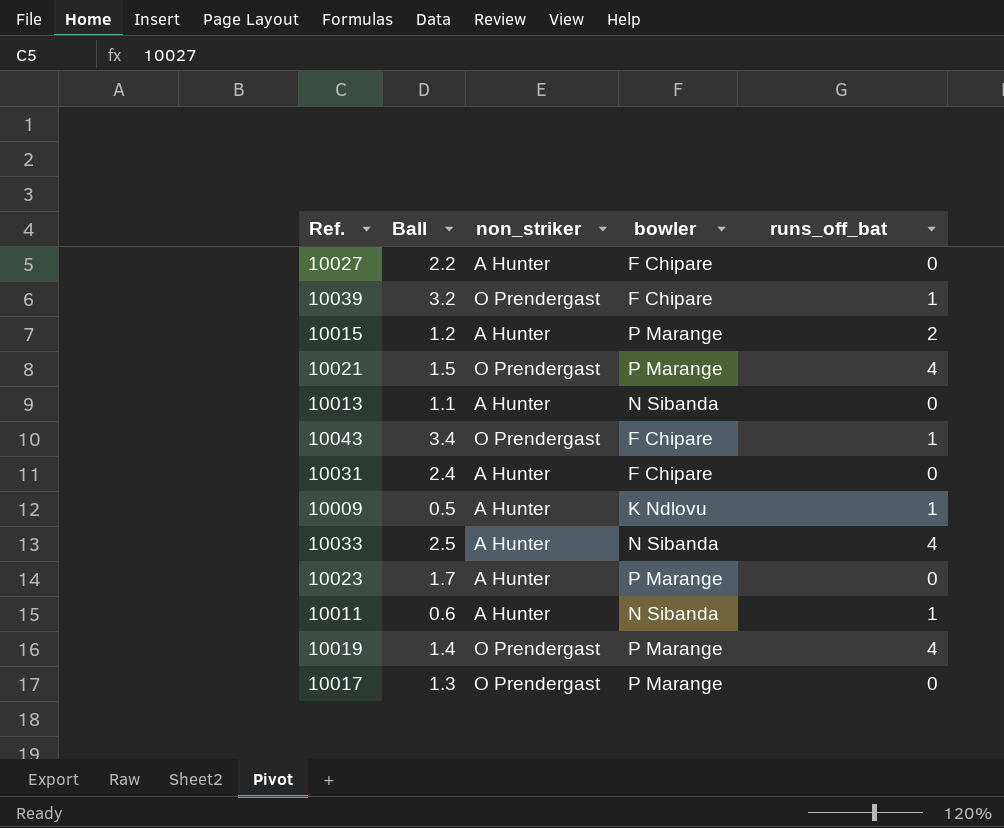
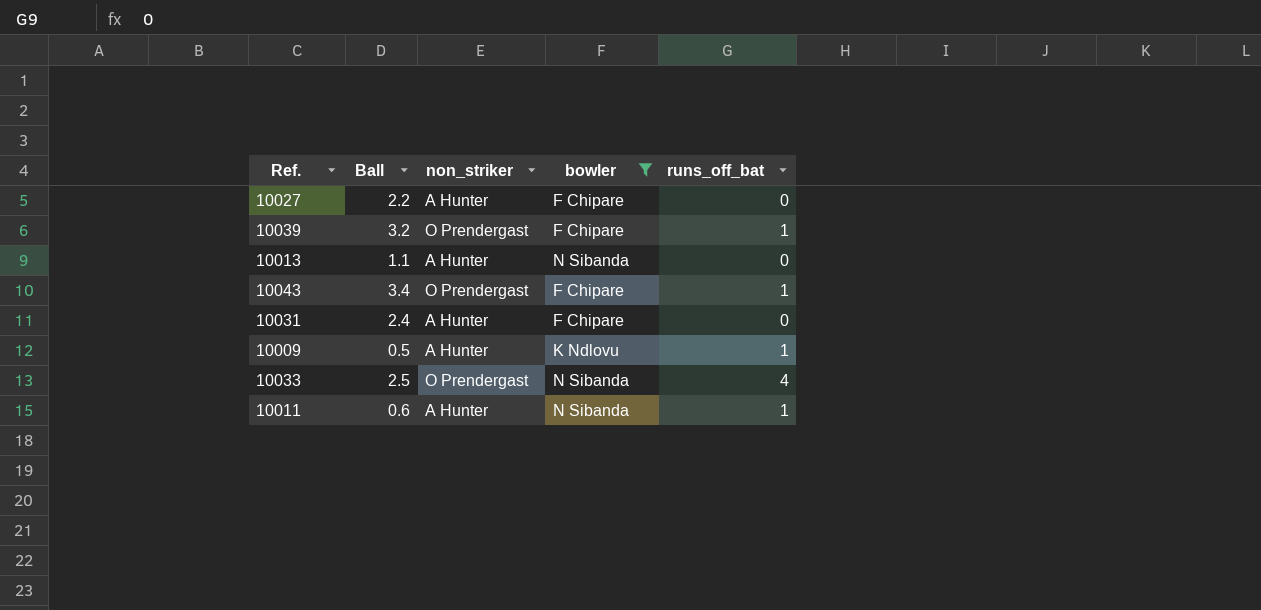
filter: none -> bowler != P Marange
10033 | non_striker: A Hunter -> O Prendergast

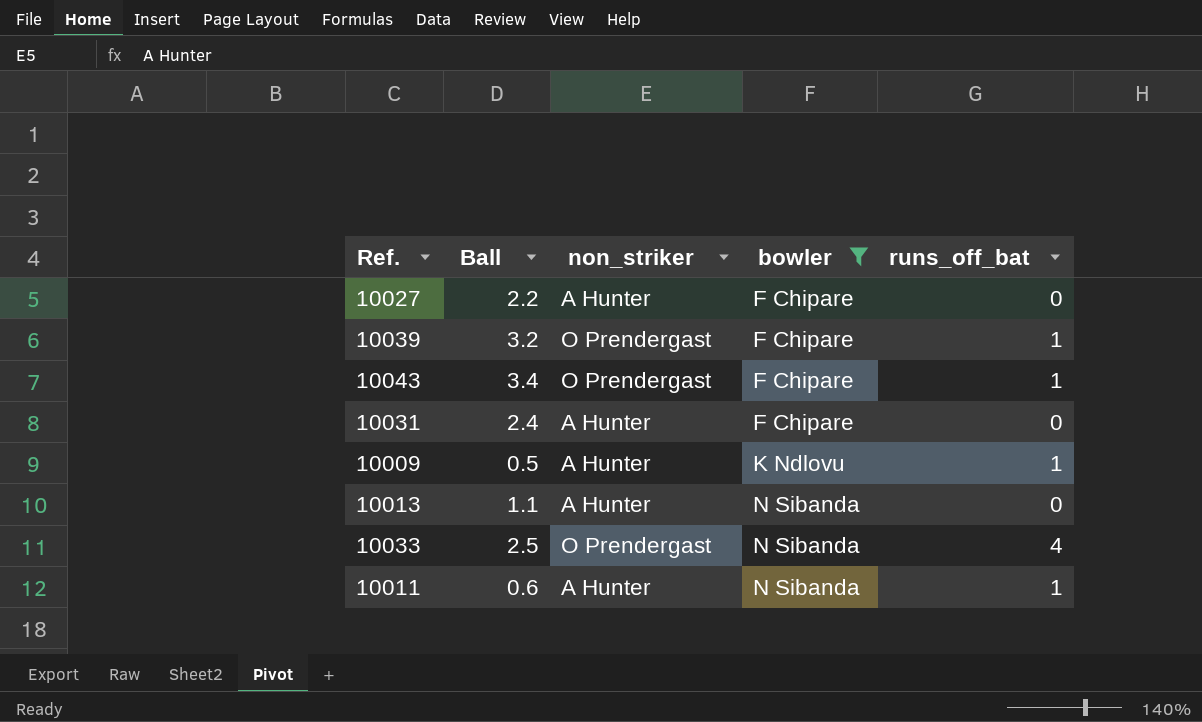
row order: none -> bowler ascending

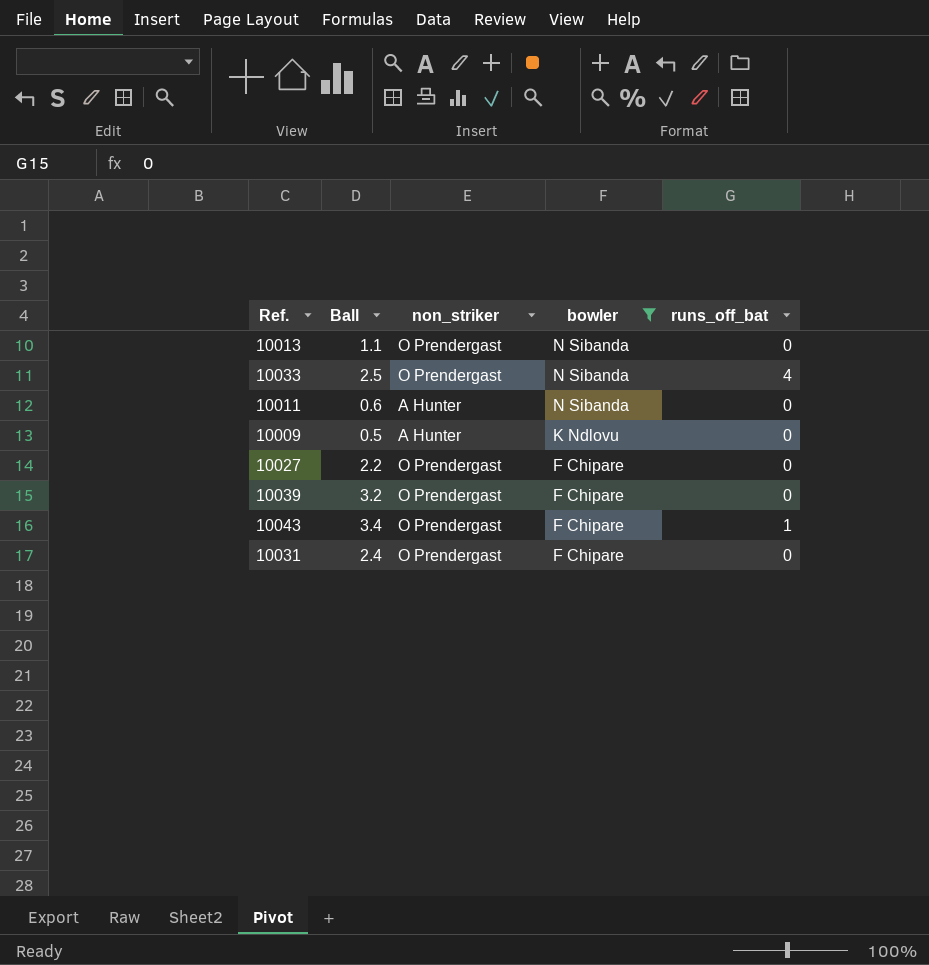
row order: bowler ascending -> bowler descending
10013 | non_striker: A Hunter -> O Prendergast
10011 | runs_off_bat: 1 -> 0
10009 | runs_off_bat: 1 -> 0
10027 | non_striker: A Hunter -> O Prendergast
10039 | runs_off_bat: 1 -> 0
10031 | non_striker: A Hunter -> O Prendergast

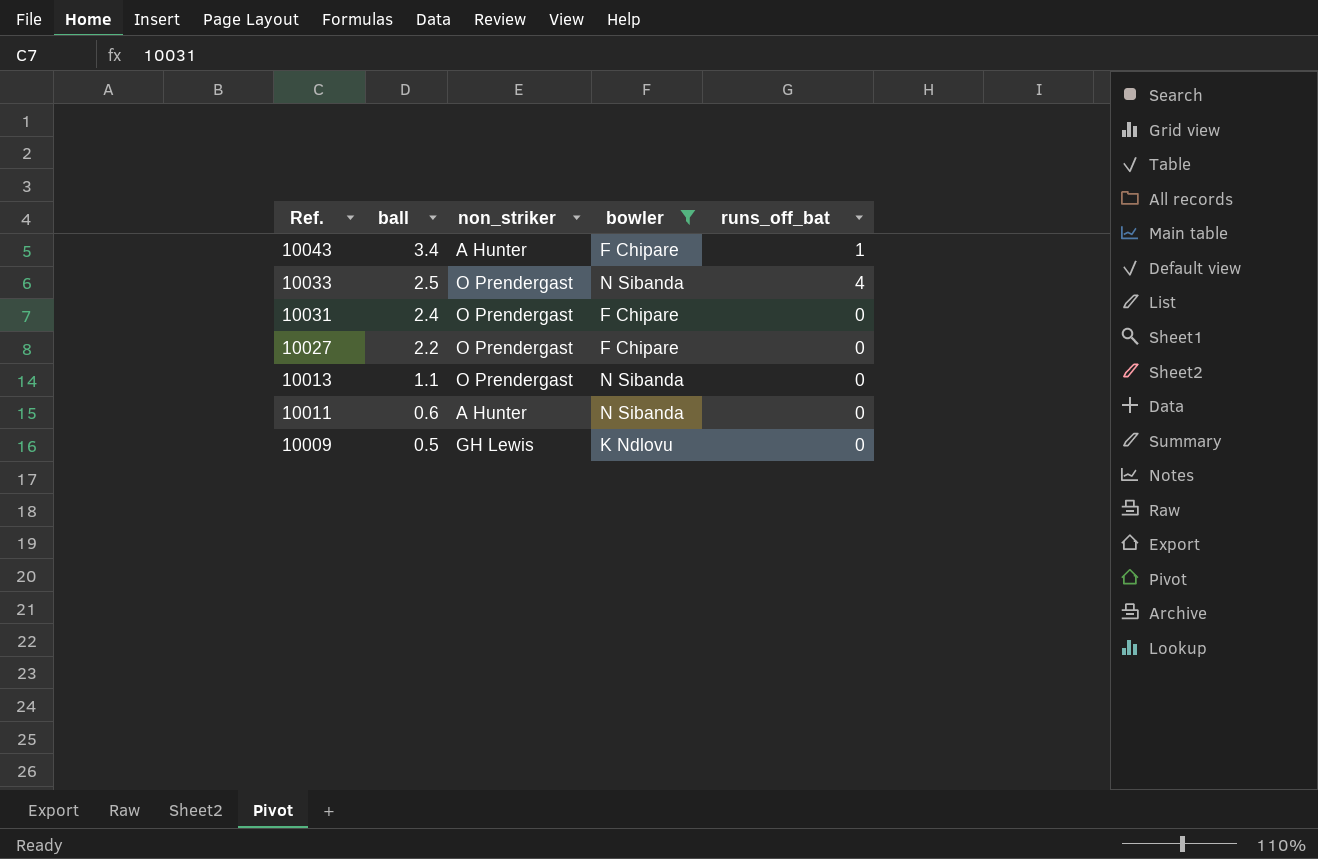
row order: bowler descending -> Ref. descending
column name: Ball -> ball
row 10039: 3.2 | O Prendergast | F Chipare | 0 -> none
10043 | non_striker: O Prendergast -> A Hunter
10009 | non_striker: A Hunter -> GH Lewis

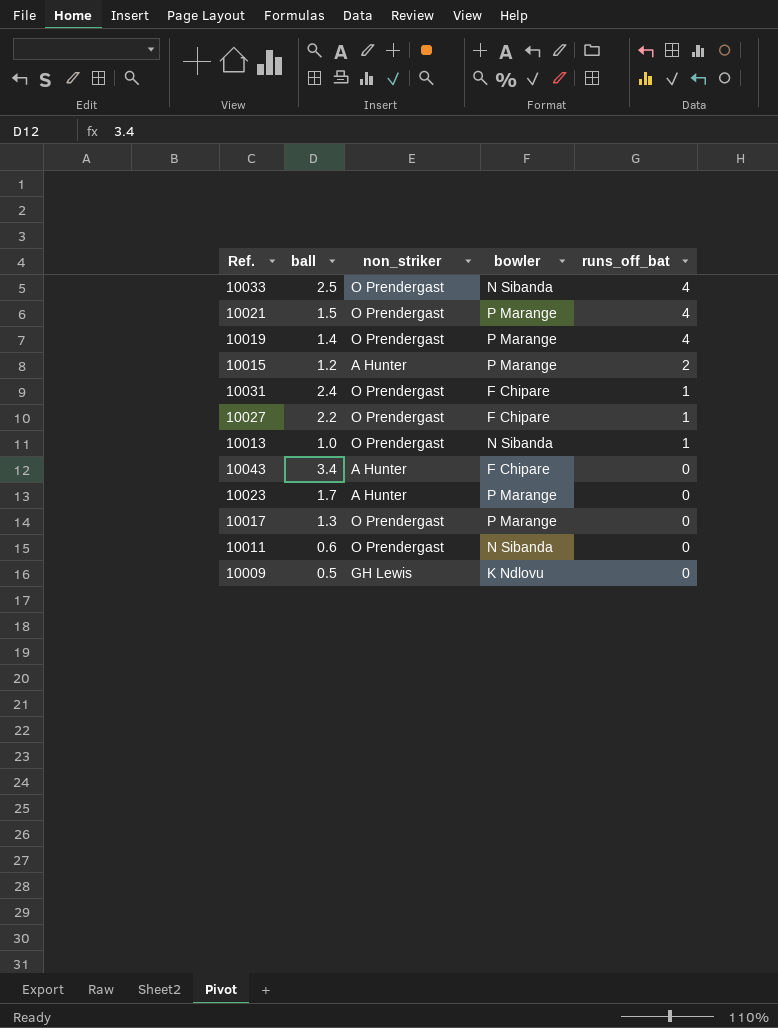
filter: bowler != P Marange -> none
row order: Ref. descending -> runs_off_bat descending
10031 | runs_off_bat: 0 -> 1
10027 | runs_off_bat: 0 -> 1
10013 | ball: 1.1 -> 1.0
10013 | runs_off_bat: 0 -> 1
10043 | runs_off_bat: 1 -> 0
10011 | non_striker: A Hunter -> O Prendergast

